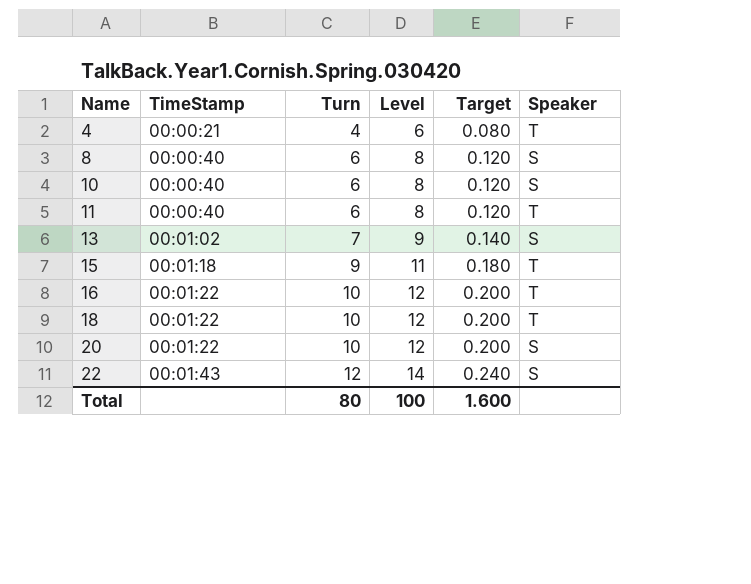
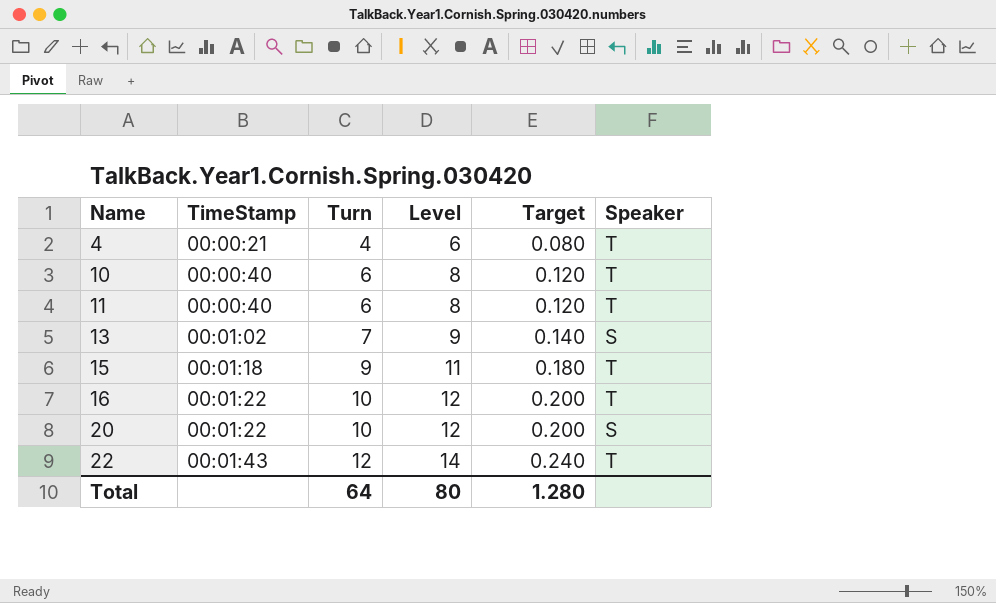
row 8: 00:00:40 | 6 | 8 | 0.120 | S -> none
row 18: 00:01:22 | 10 | 12 | 0.200 | T -> none
10 | Speaker: S -> T
22 | Speaker: S -> T
Total | Turn: 80 -> 64
Total | Level: 100 -> 80
Total | Target: 1.600 -> 1.280

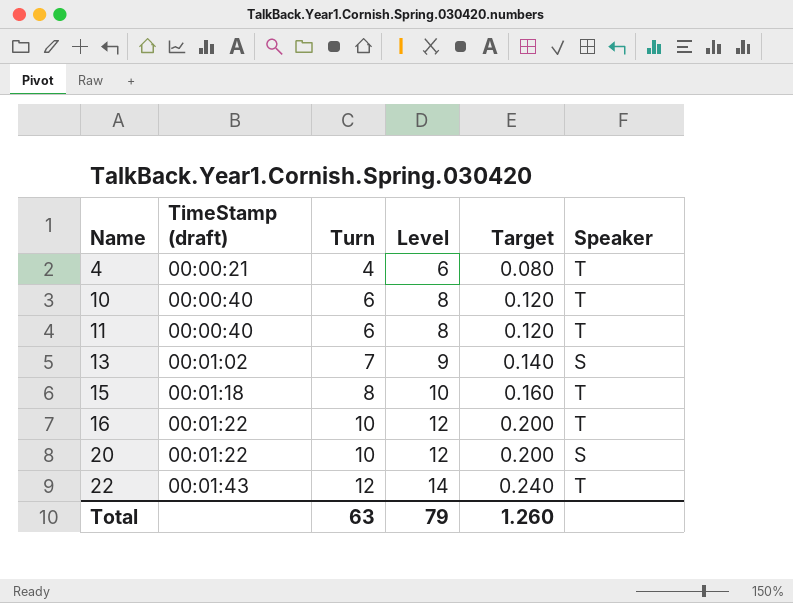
column name: TimeStamp -> TimeStamp (draft)
15 | Turn: 9 -> 8
15 | Level: 11 -> 10
15 | Target: 0.180 -> 0.160
Total | Turn: 64 -> 63
Total | Level: 80 -> 79
Total | Target: 1.280 -> 1.260

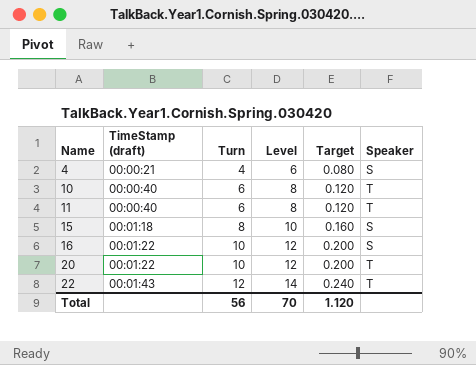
row 13: 00:01:02 | 7 | 9 | 0.140 | S -> none
4 | Speaker: T -> S
15 | Speaker: T -> S
16 | Speaker: T -> S
20 | Speaker: S -> T
Total | Turn: 63 -> 56
Total | Level: 79 -> 70
Total | Target: 1.260 -> 1.120

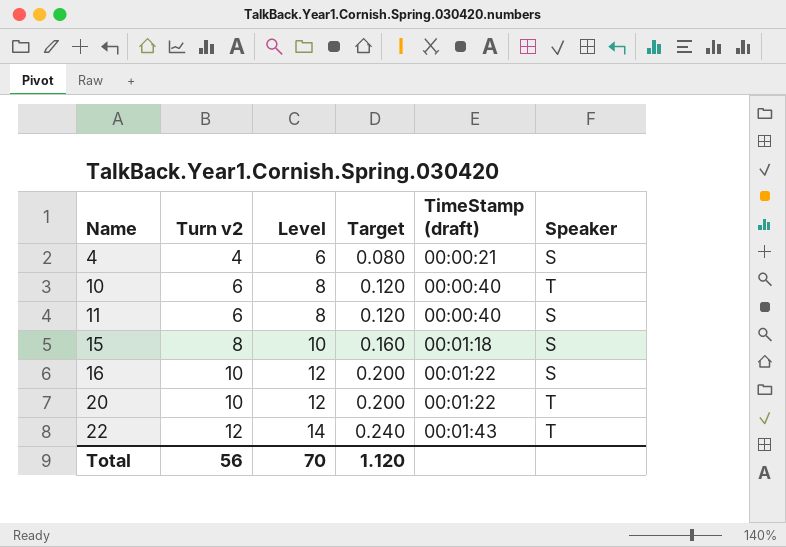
column name: Turn -> Turn v2
column TimeStamp (draft) | position: 2 -> 5
11 | Speaker: T -> S

